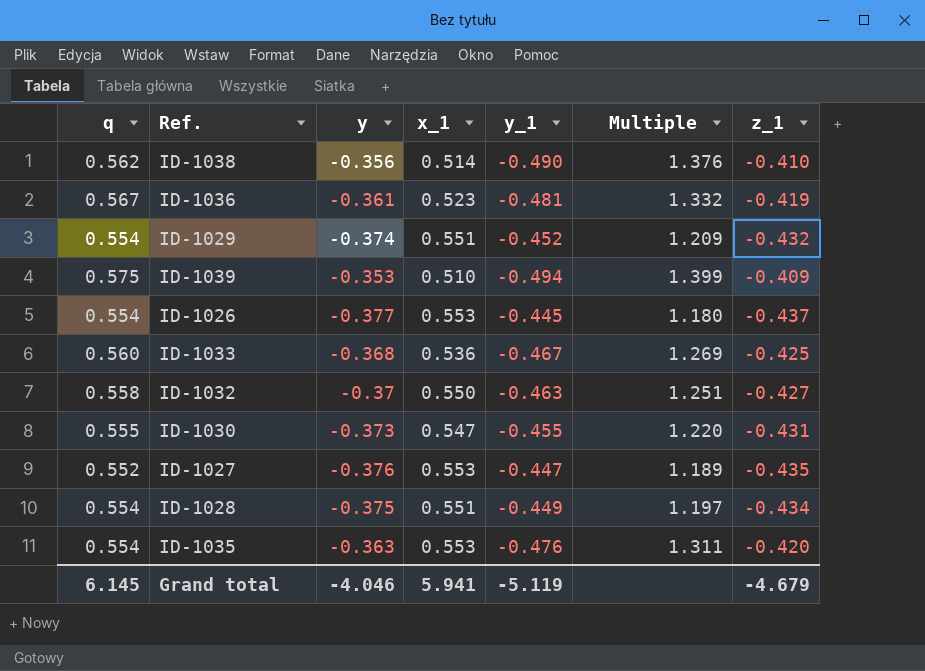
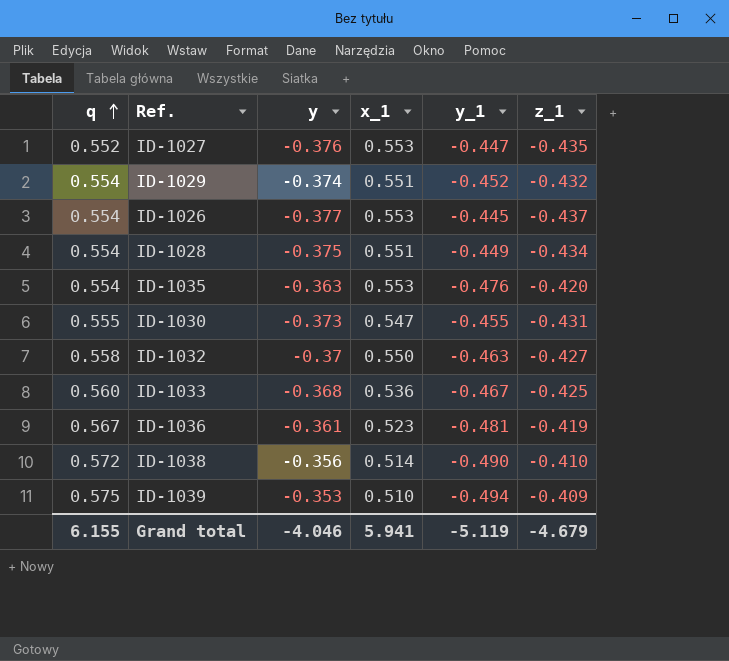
row order: none -> q ascending
column Multiple | formula: [y_1] / [y] -> none
ID-1038 | q: 0.562 -> 0.572
Grand total | q: 6.145 -> 6.155

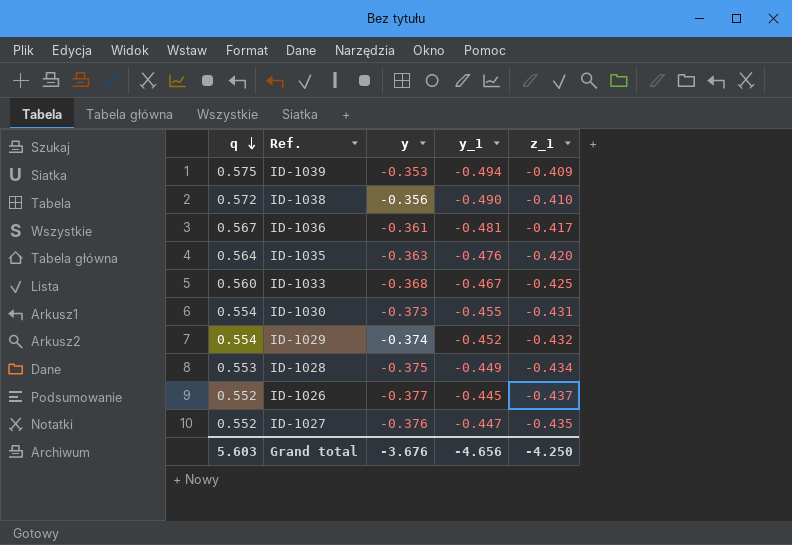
row order: q ascending -> q descending
column x_1 | position: 4 -> none
row ID-1032: 0.558 | -0.37 | 0.550 | -0.463 | -0.427 -> none
ID-1036 | z_1: -0.419 -> -0.417
ID-1035 | q: 0.554 -> 0.564
ID-1030 | q: 0.555 -> 0.554
ID-1028 | q: 0.554 -> 0.553
ID-1026 | q: 0.554 -> 0.552
Grand total | q: 6.155 -> 5.603
Grand total | y: -4.046 -> -3.676
Grand total | y_1: -5.119 -> -4.656
Grand total | z_1: -4.679 -> -4.250

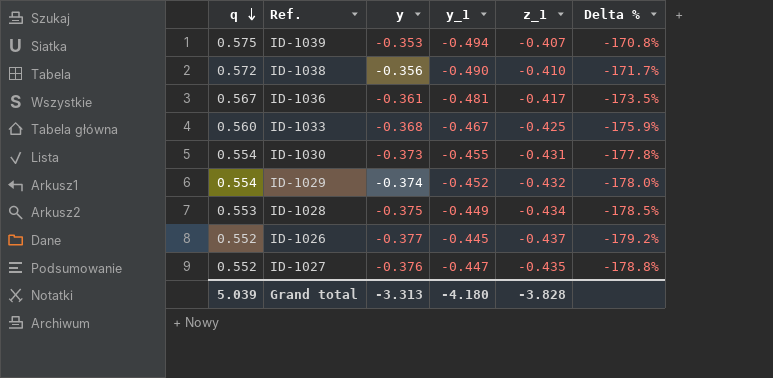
column Delta % | formula: none -> ([z_1] - [q]) / [q]
row ID-1035: 0.564 | -0.363 | -0.476 | -0.420 -> none
ID-1039 | z_1: -0.409 -> -0.407
Grand total | q: 5.603 -> 5.039
Grand total | y: -3.676 -> -3.313
Grand total | y_1: -4.656 -> -4.180
Grand total | z_1: -4.250 -> -3.828

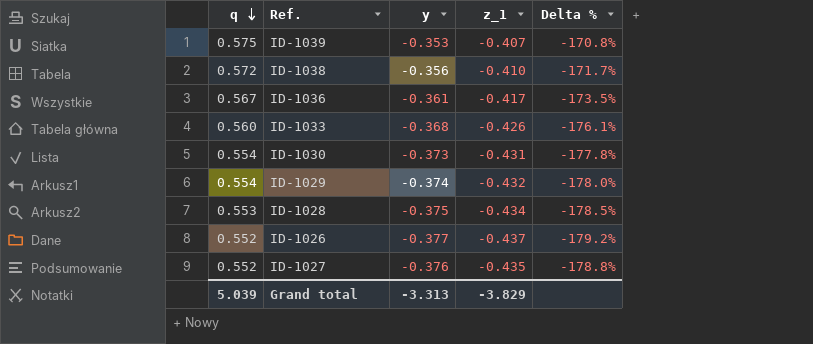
column y_1 | position: 4 -> none
ID-1033 | z_1: -0.425 -> -0.426
ID-1033 | Delta %: -175.9% -> -176.1%
Grand total | z_1: -3.828 -> -3.829

